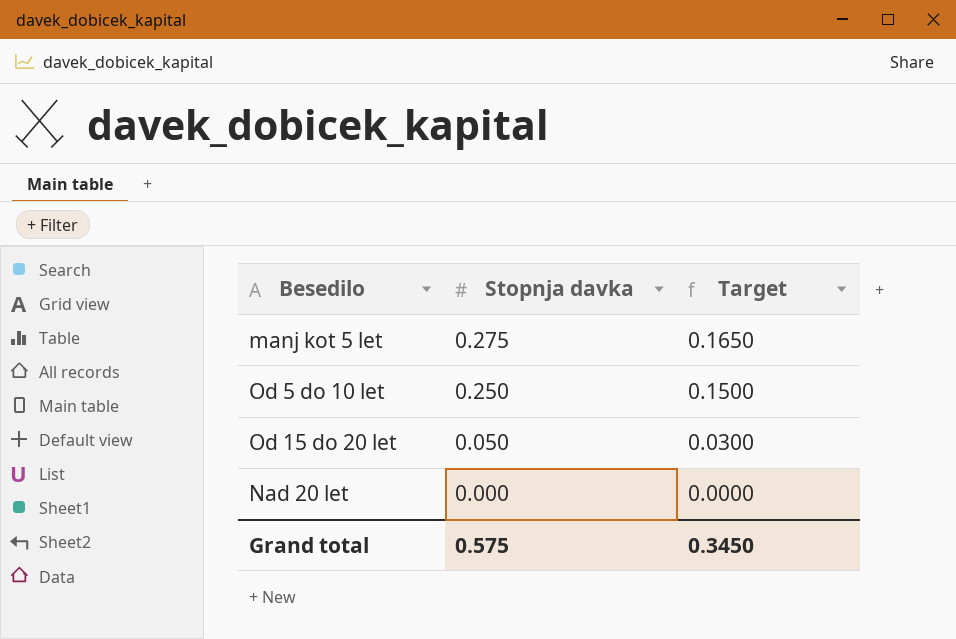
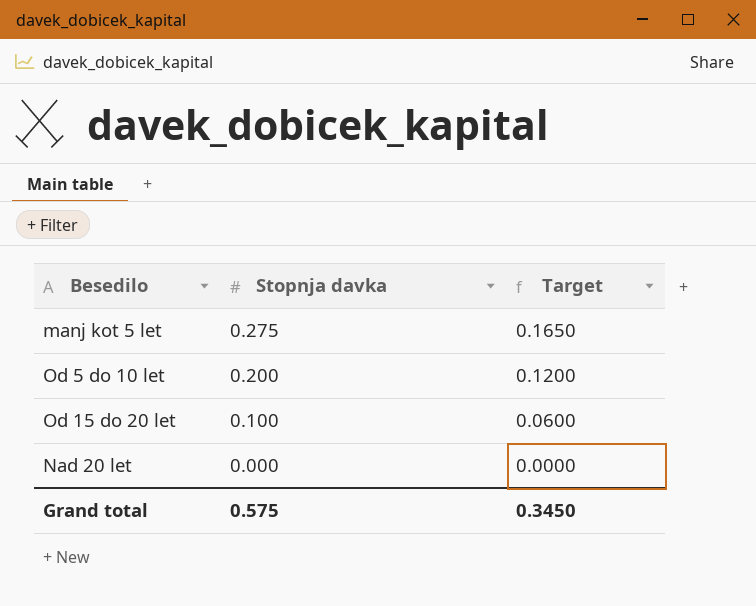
Od 5 do 10 let | Stopnja davka: 0.250 -> 0.200
Od 5 do 10 let | Target: 0.1500 -> 0.1200
Od 15 do 20 let | Stopnja davka: 0.050 -> 0.100
Od 15 do 20 let | Target: 0.0300 -> 0.0600

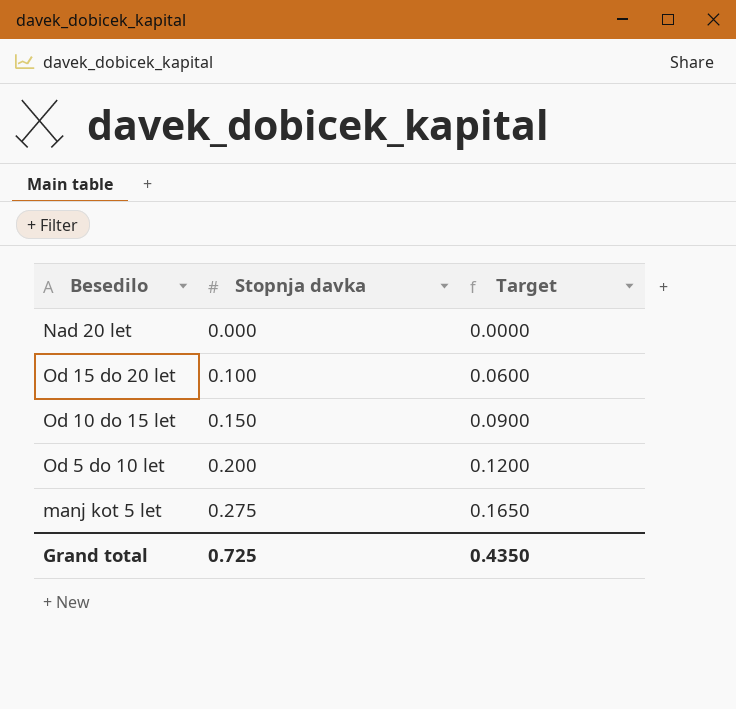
row order: Stopnja davka descending -> Stopnja davka ascending
row Od 10 do 15 let: none -> 0.150 | 0.0900
Grand total | Stopnja davka: 0.575 -> 0.725
Grand total | Target: 0.3450 -> 0.4350

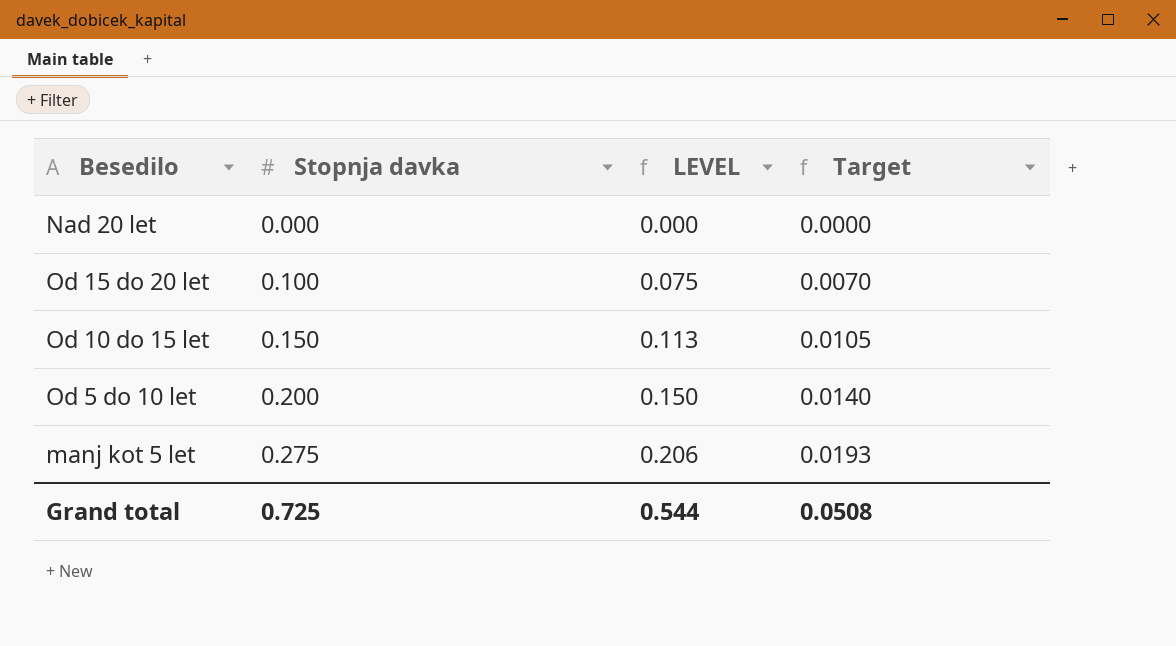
column LEVEL | formula: none -> [Stopnja davka] * 0.75
column Target | formula: [Stopnja davka] * 0.6 -> [Stopnja davka] * 0.07
Grand total | Target: 0.4350 -> 0.0508

